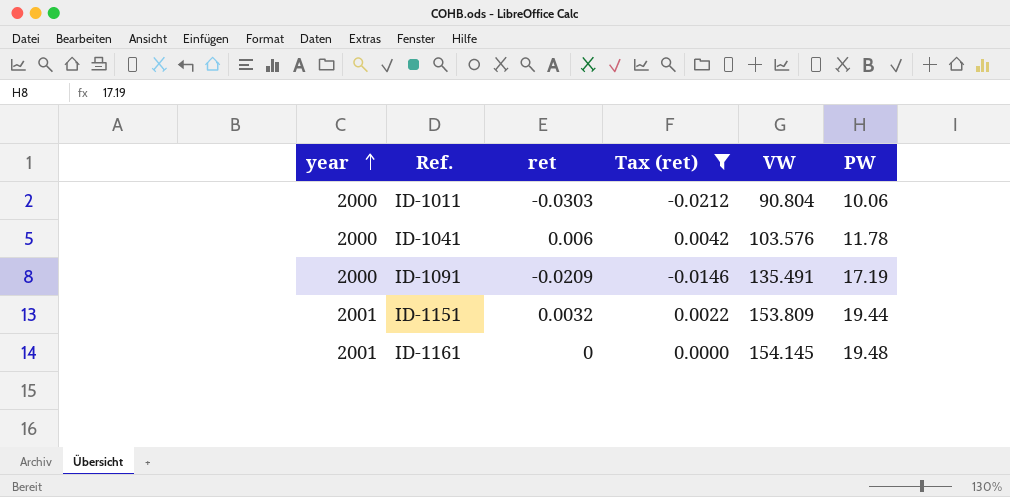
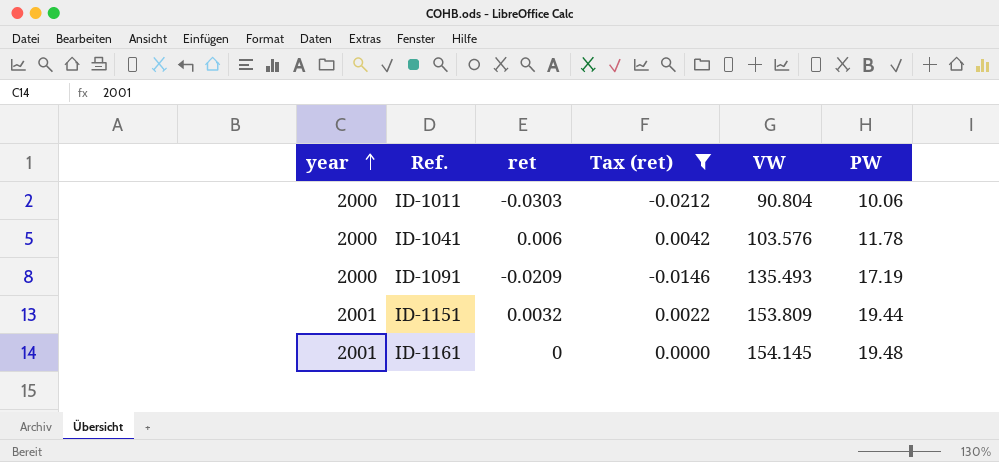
ID-1091 | VW: 135.491 -> 135.493

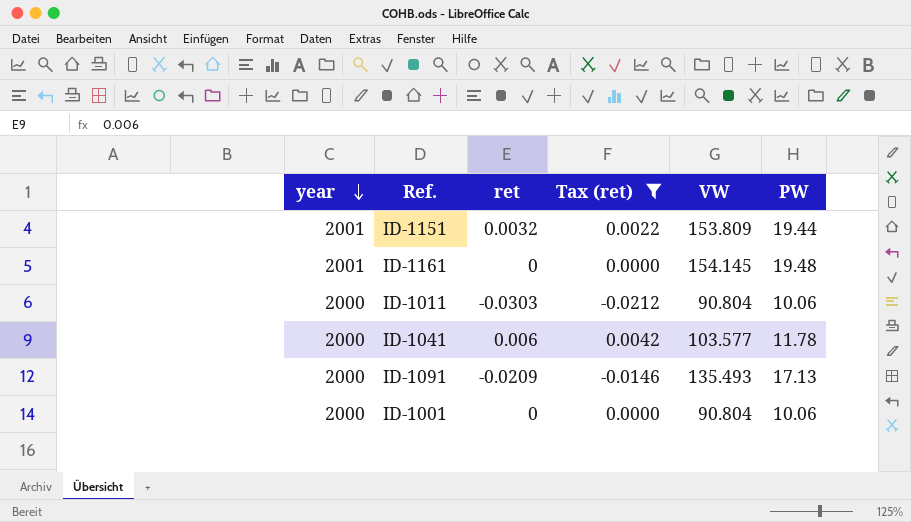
row order: year ascending -> year descending
ID-1041 | VW: 103.576 -> 103.577
ID-1091 | PW: 17.19 -> 17.13
row ID-1001: none -> 2000 | 0 | 0.0000 | 90.804 | 10.06

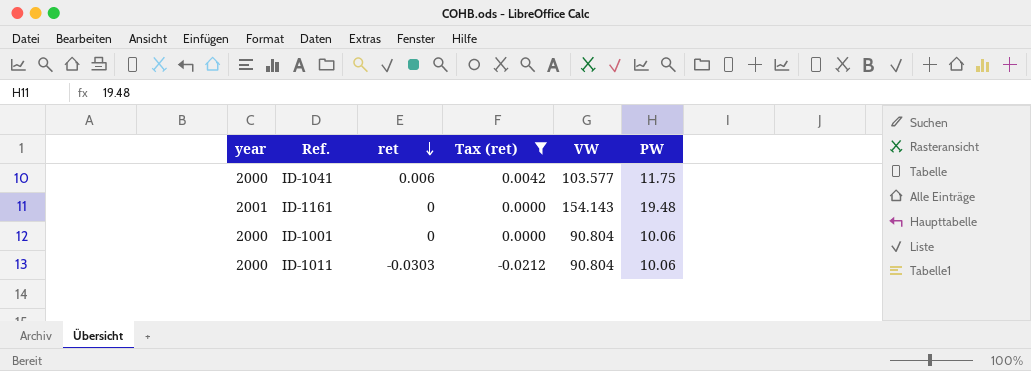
row order: year descending -> ret descending
row ID-1151: 2001 | 0.0032 | 0.0022 | 153.809 | 19.44 -> none
row ID-1091: 2000 | -0.0209 | -0.0146 | 135.493 | 17.13 -> none
ID-1041 | PW: 11.78 -> 11.75
ID-1161 | VW: 154.145 -> 154.143

